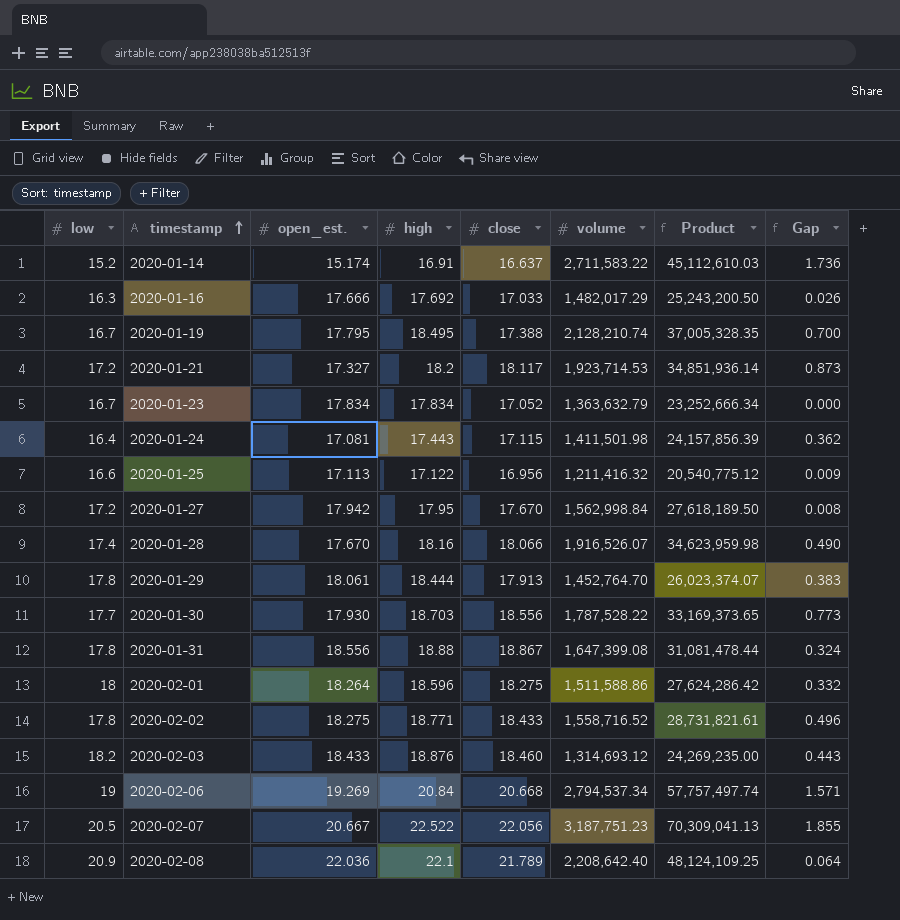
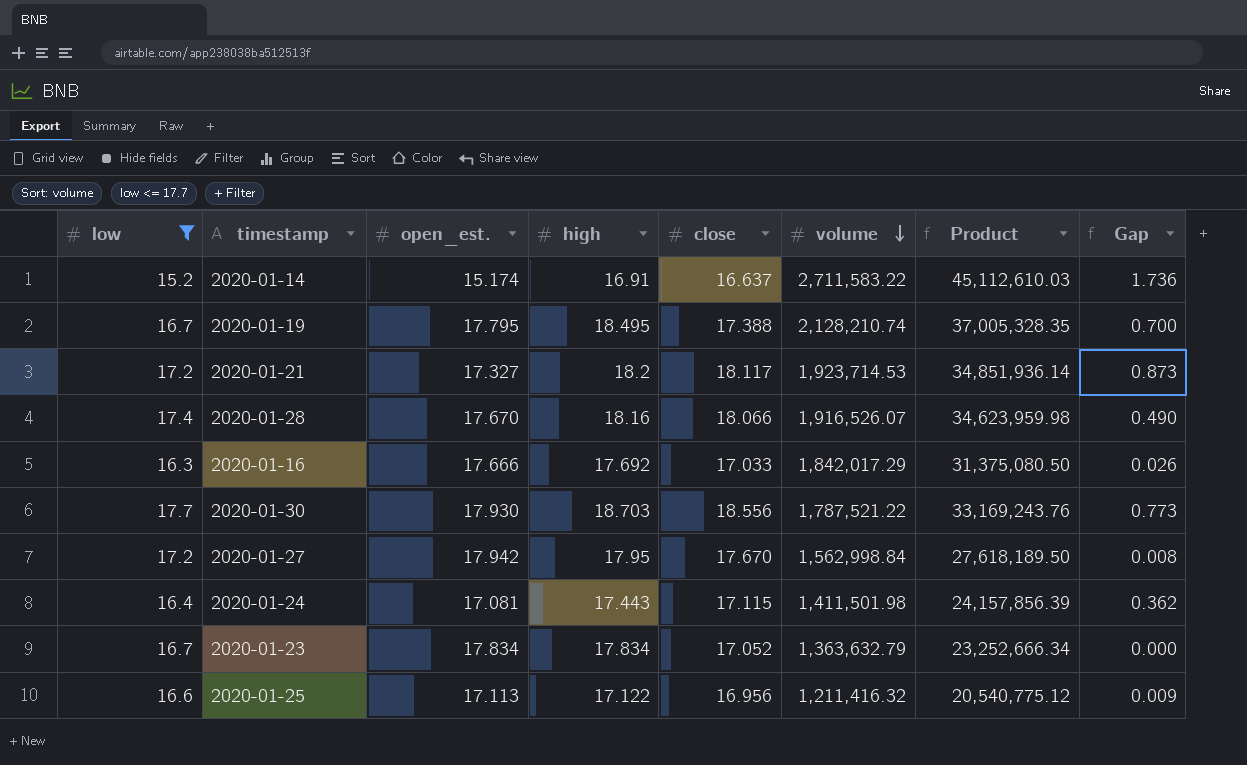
filter: none -> low <= 17.7
row order: timestamp ascending -> volume descending
2020-01-16 | volume: 1,482,017.29 -> 1,842,017.29
2020-01-16 | Product: 25,243,200.50 -> 31,375,080.50
2020-01-30 | volume: 1,787,528.22 -> 1,787,521.22
2020-01-30 | Product: 33,169,373.65 -> 33,169,243.76

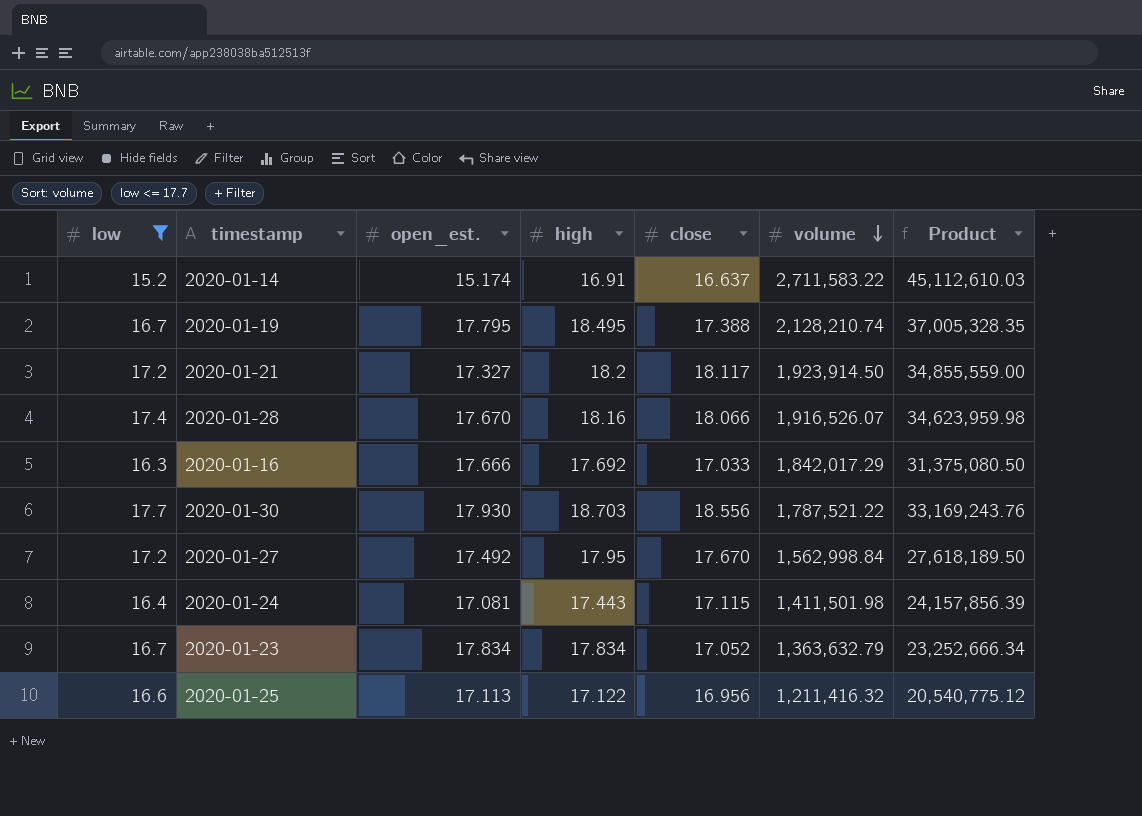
column Gap | formula: [high] - [open_est.] -> none
2020-01-21 | volume: 1,923,714.53 -> 1,923,914.50
2020-01-21 | Product: 34,851,936.14 -> 34,855,559.00
2020-01-27 | open_est.: 17.942 -> 17.492

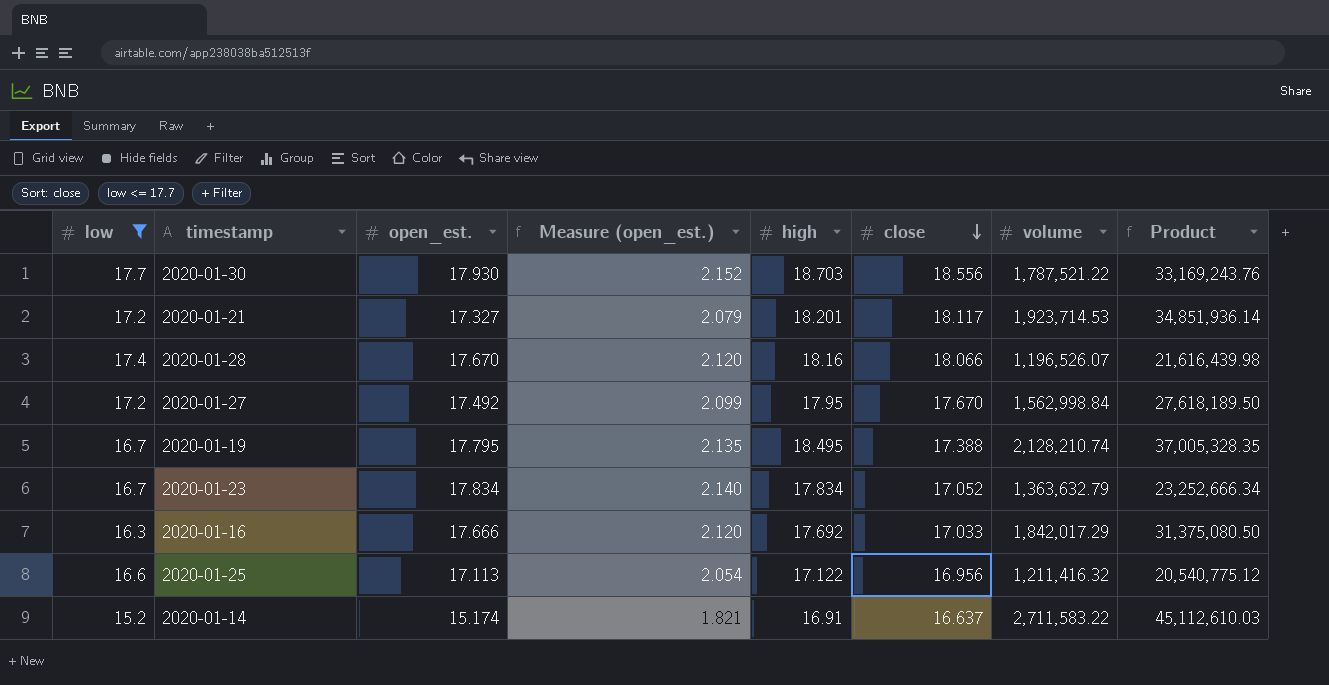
row order: volume descending -> close descending
column Measure (open_est.) | formula: none -> [open_est.] * 0.12
row 2020-01-24: 16.4 | 17.081 | 17.443 | 17.115 | 1,411,501.98 | 24,157,856.39 -> none
2020-01-21 | high: 18.2 -> 18.201
2020-01-21 | volume: 1,923,914.50 -> 1,923,714.53
2020-01-21 | Product: 34,855,559.00 -> 34,851,936.14
2020-01-28 | volume: 1,916,526.07 -> 1,196,526.07
2020-01-28 | Product: 34,623,959.98 -> 21,616,439.98

